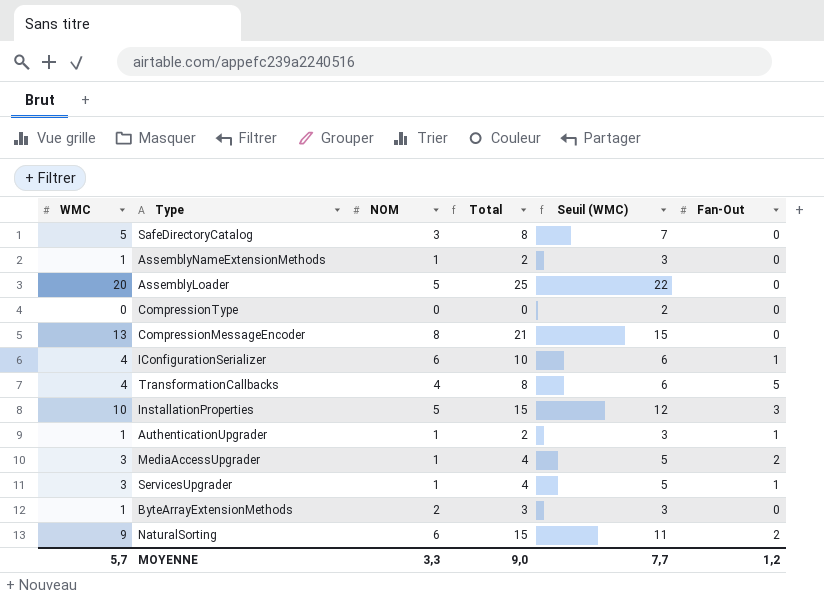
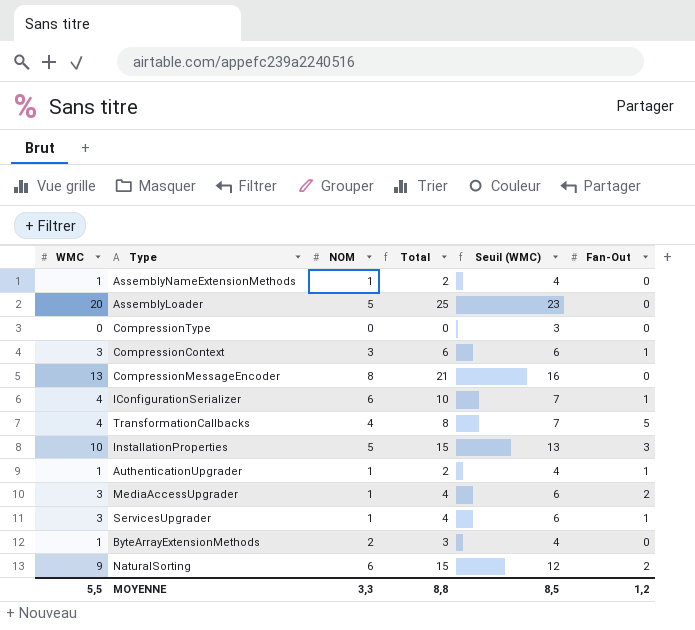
column Seuil (WMC) | formula: [WMC] + 2 -> [WMC] + 3
row SafeDirectoryCatalog: 5 | 3 | 8 | 7 | 0 -> none
row CompressionContext: none -> 3 | 3 | 6 | 6 | 1
MOYENNE | WMC: 5,7 -> 5,5
MOYENNE | Total: 9,0 -> 8,8
MOYENNE | Seuil (WMC): 7,7 -> 8,5

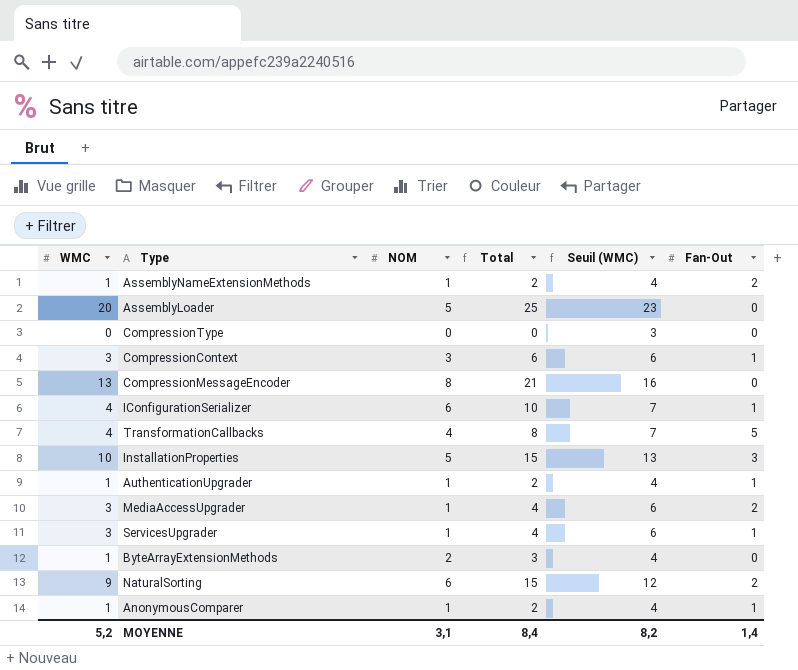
AssemblyNameExtensionMethods | Fan-Out: 0 -> 2
row AnonymousComparer: none -> 1 | 1 | 2 | 4 | 1
MOYENNE | WMC: 5,5 -> 5,2
MOYENNE | NOM: 3,3 -> 3,1
MOYENNE | Total: 8,8 -> 8,4
MOYENNE | Seuil (WMC): 8,5 -> 8,2
MOYENNE | Fan-Out: 1,2 -> 1,4

